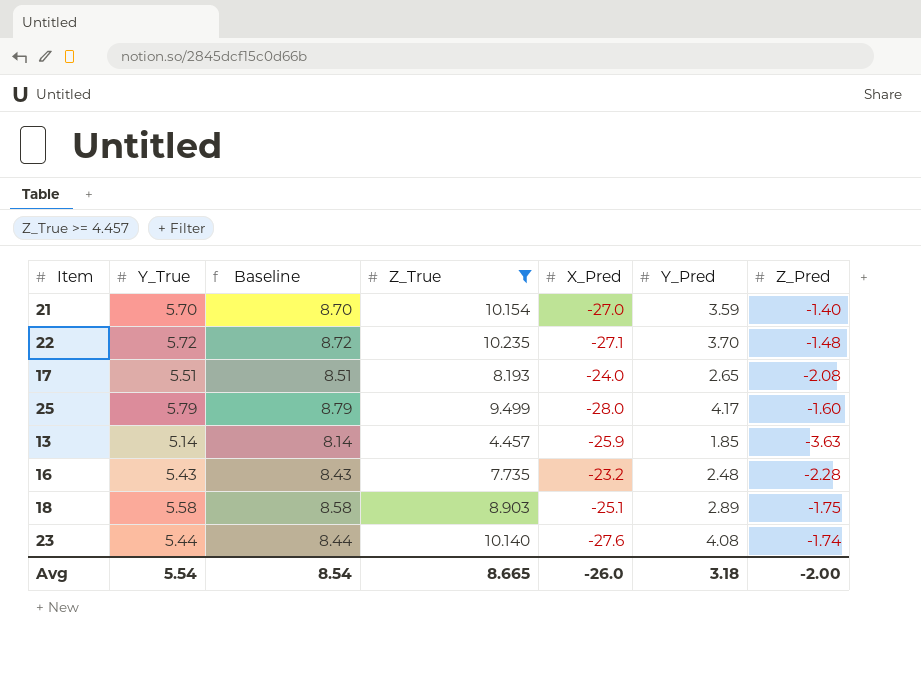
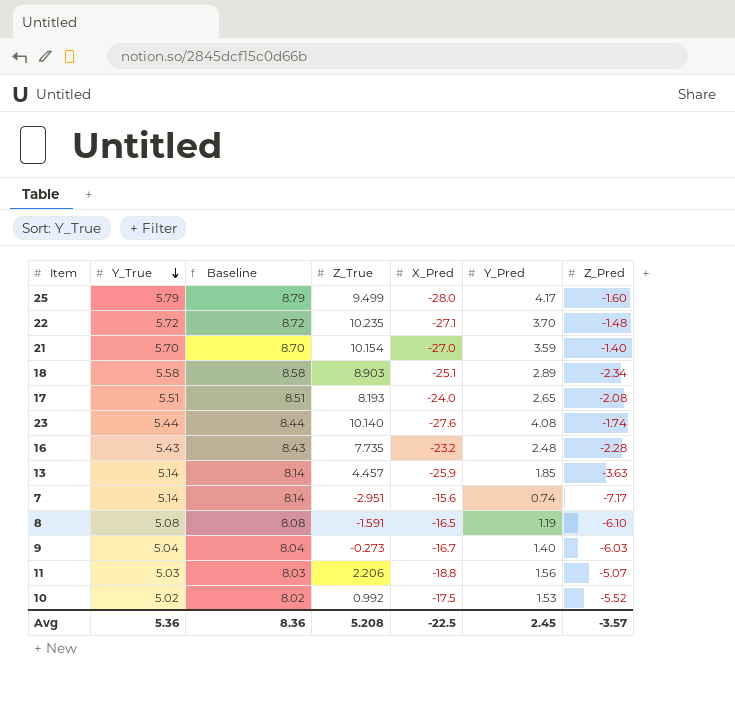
filter: Z_True >= 4.457 -> none
row order: none -> Y_True descending
18 | Z_Pred: -1.75 -> -2.34
Avg | Y_True: 5.54 -> 5.36
Avg | Baseline: 8.54 -> 8.36
Avg | Z_True: 8.665 -> 5.208
Avg | X_Pred: -26.0 -> -22.5
Avg | Y_Pred: 3.18 -> 2.45
Avg | Z_Pred: -2.00 -> -3.57

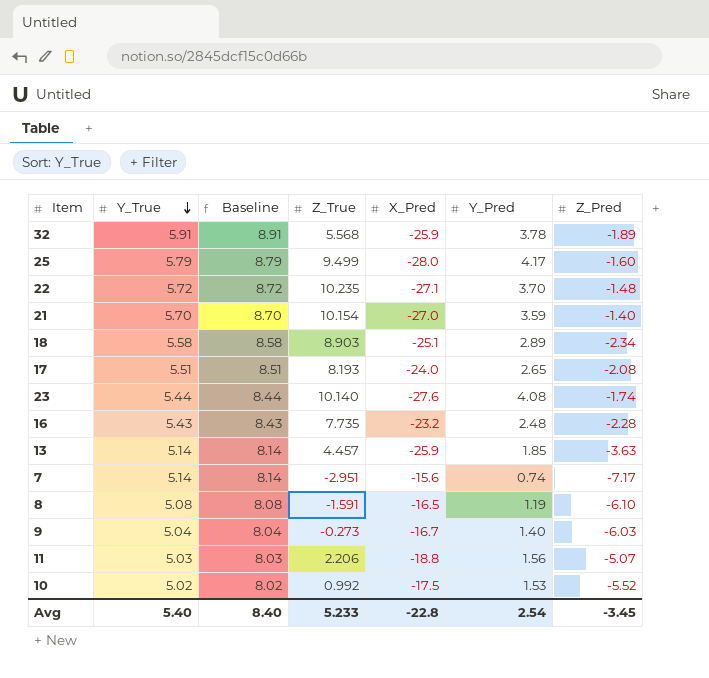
row 32: none -> 5.91 | 8.91 | 5.568 | -25.9 | 3.78 | -1.89
Avg | Y_True: 5.36 -> 5.40
Avg | Baseline: 8.36 -> 8.40
Avg | Z_True: 5.208 -> 5.233
Avg | X_Pred: -22.5 -> -22.8
Avg | Y_Pred: 2.45 -> 2.54
Avg | Z_Pred: -3.57 -> -3.45

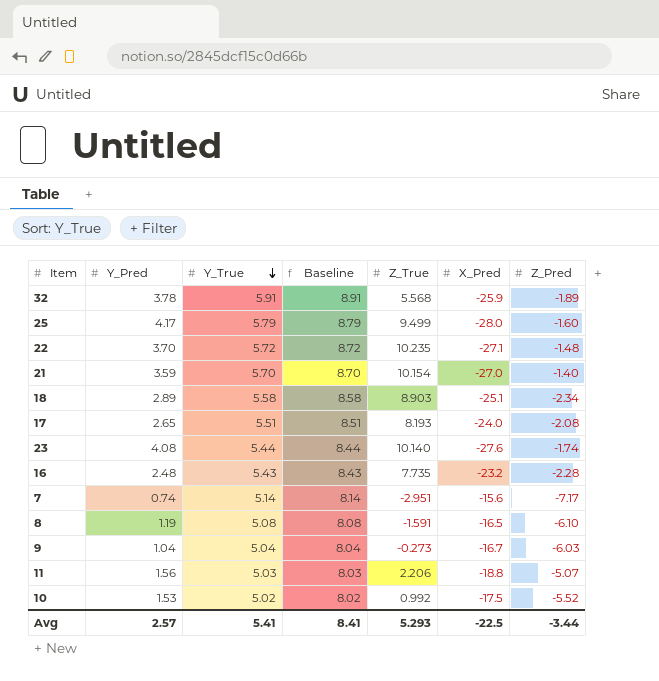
column Y_Pred | position: 6 -> 2
row 13: 5.14 | 8.14 | 4.457 | -25.9 | 1.85 | -3.63 -> none
9 | Y_Pred: 1.40 -> 1.04
Avg | Y_Pred: 2.54 -> 2.57
Avg | Y_True: 5.40 -> 5.41
Avg | Baseline: 8.40 -> 8.41
Avg | Z_True: 5.233 -> 5.293
Avg | X_Pred: -22.8 -> -22.5
Avg | Z_Pred: -3.45 -> -3.44

